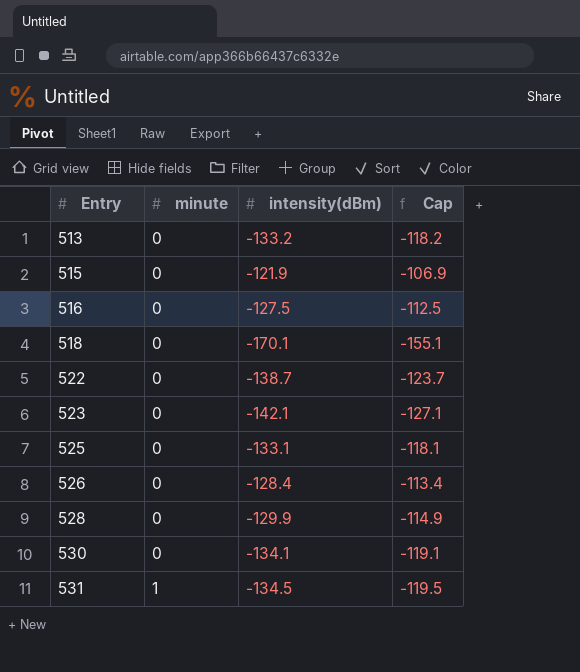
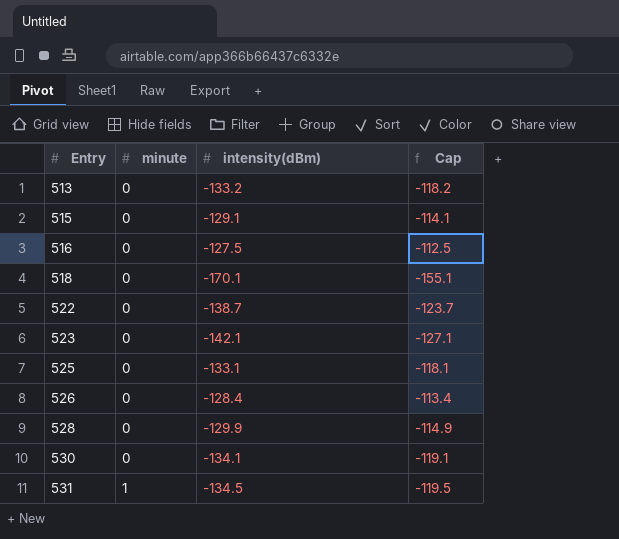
515 | intensity(dBm): -121.9 -> -129.1
515 | Cap: -106.9 -> -114.1

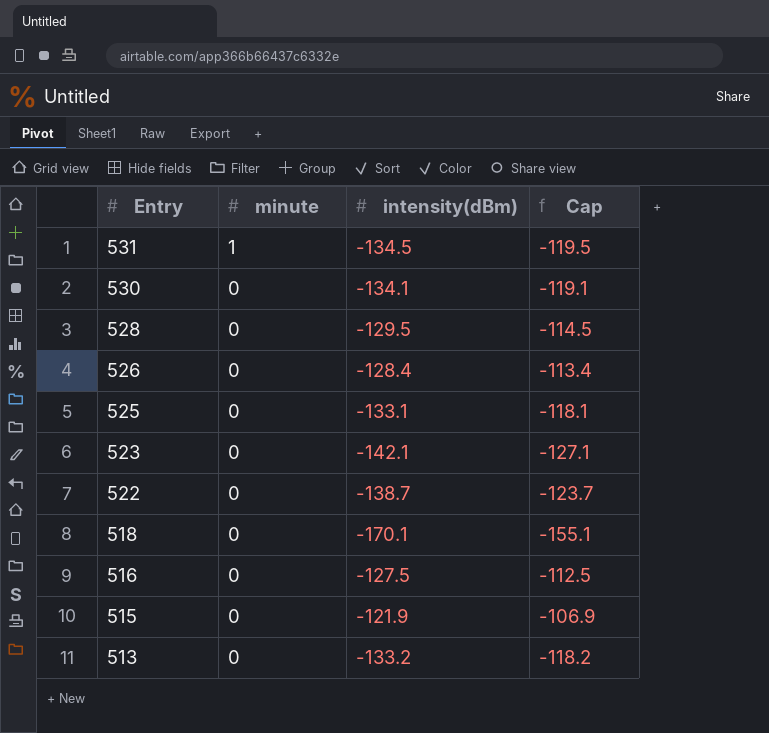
row order: Entry ascending -> Entry descending
528 | intensity(dBm): -129.9 -> -129.5
528 | Cap: -114.9 -> -114.5
515 | intensity(dBm): -129.1 -> -121.9
515 | Cap: -114.1 -> -106.9

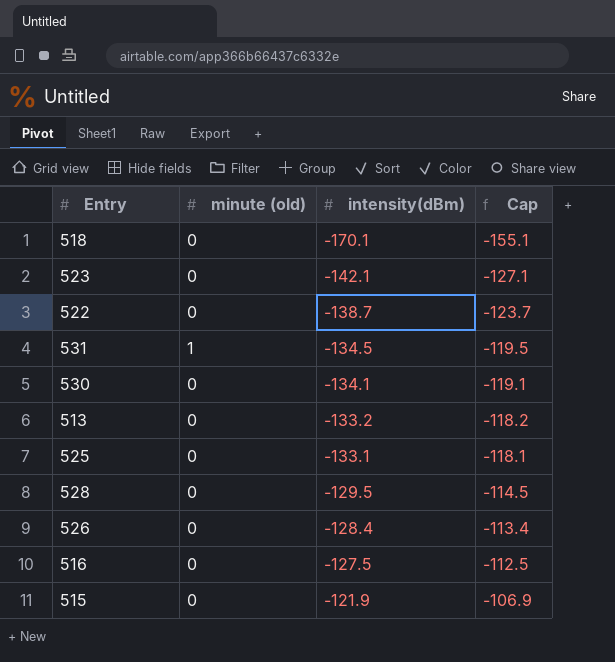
row order: Entry descending -> intensity(dBm) ascending
column name: minute -> minute (old)

